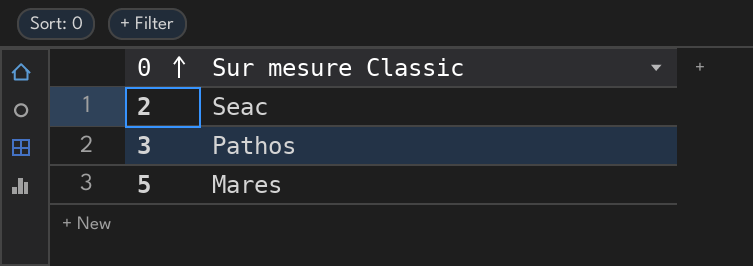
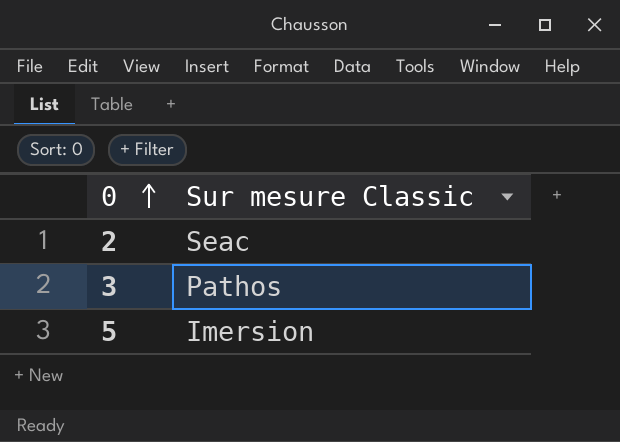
5 | Sur mesure Classic: Mares -> Imersion

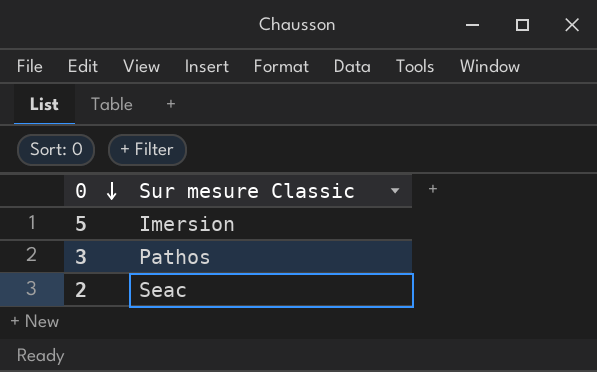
row order: 0 ascending -> 0 descending

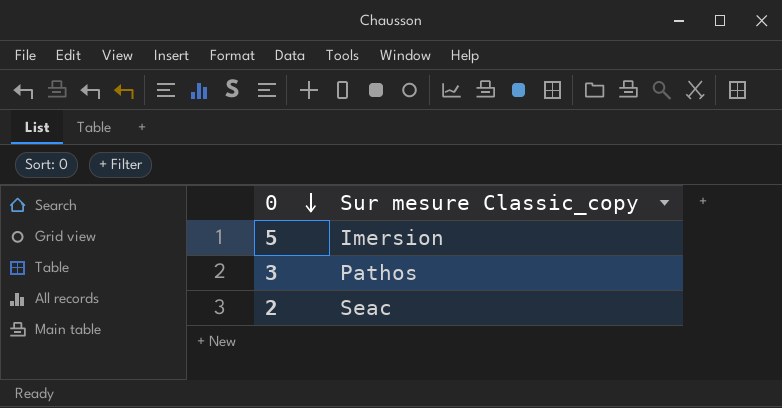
column name: Sur mesure Classic -> Sur mesure Classic_copy

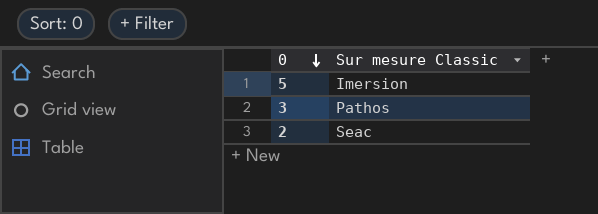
column name: Sur mesure Classic_copy -> Sur mesure Classic

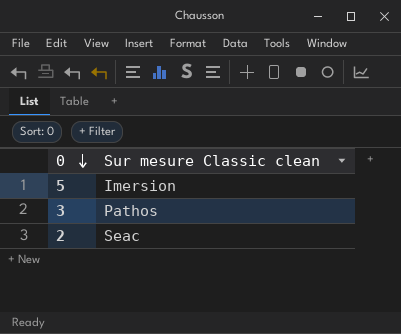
column name: Sur mesure Classic -> Sur mesure Classic clean

